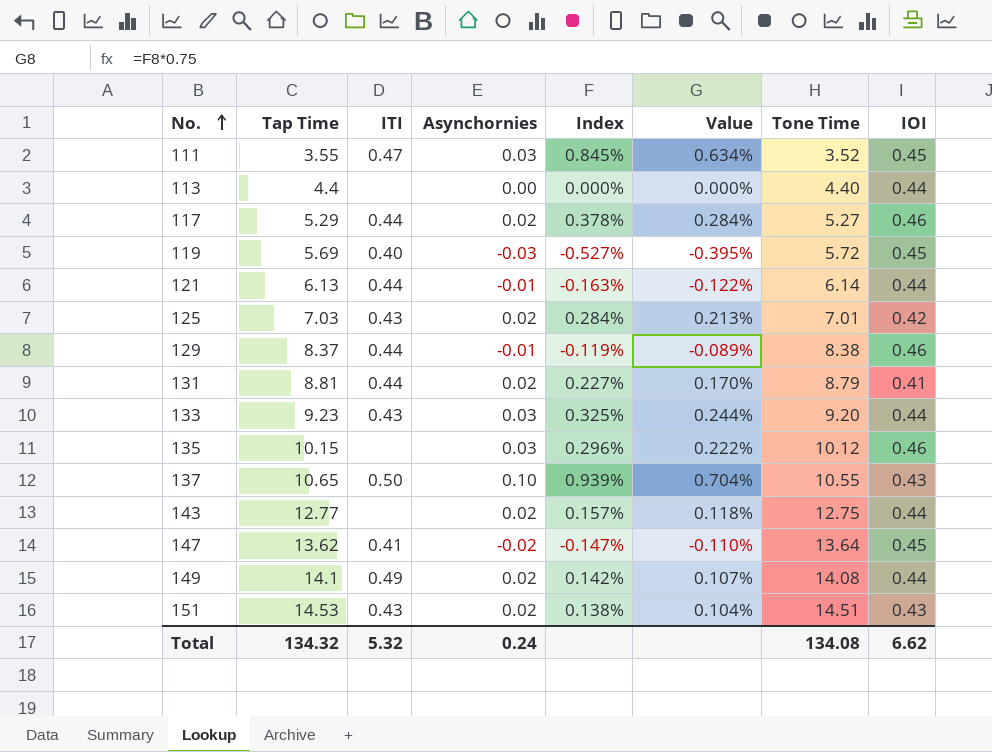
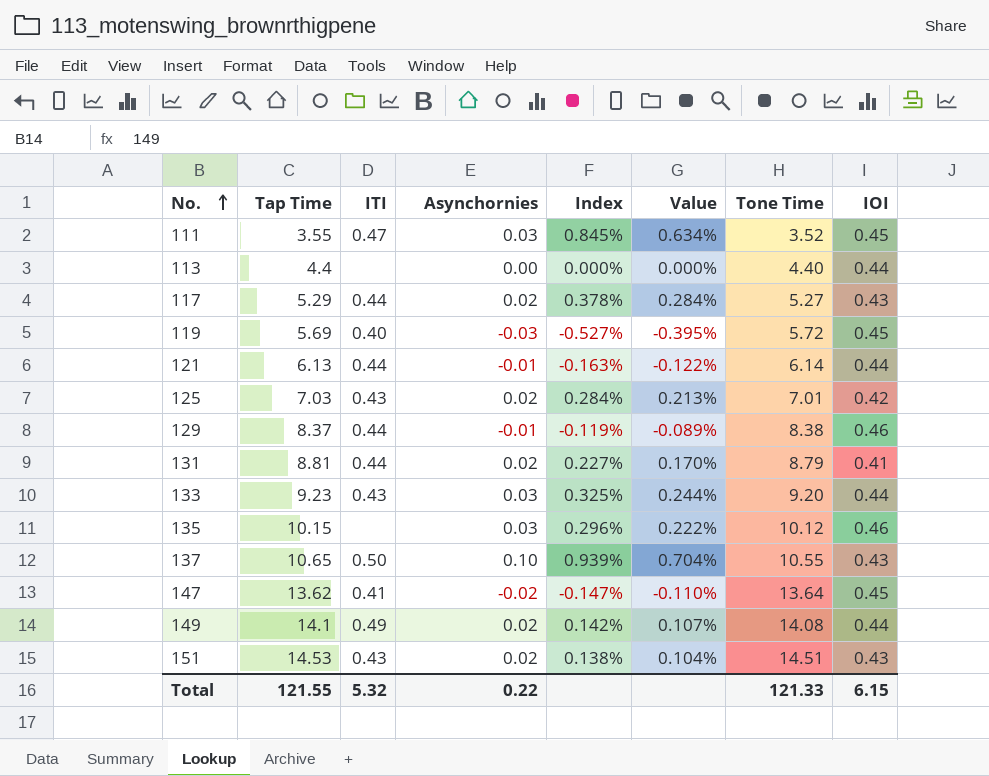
row 143: 12.77 | none | 0.02 | 0.157% | 0.118% | 12.75 | 0.44 -> none
117 | IOI: 0.46 -> 0.43
Total | Tap Time: 134.32 -> 121.55
Total | Asynchornies: 0.24 -> 0.22
Total | Tone Time: 134.08 -> 121.33
Total | IOI: 6.62 -> 6.15

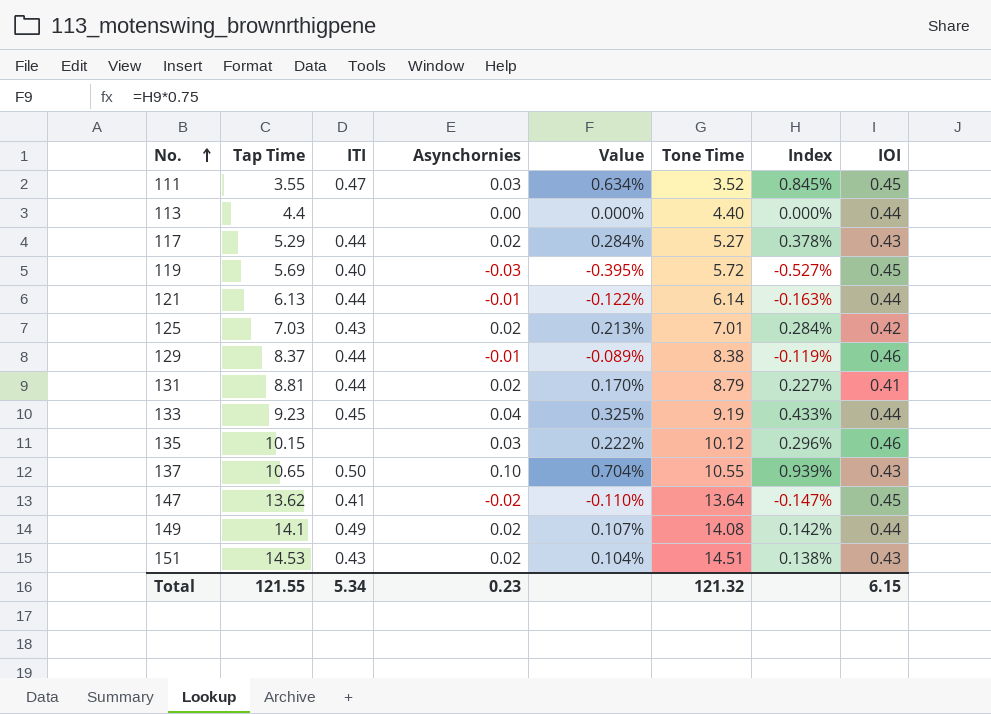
column Index | position: 5 -> 7
133 | ITI: 0.43 -> 0.45
133 | Asynchornies: 0.03 -> 0.04
133 | Value: 0.244% -> 0.325%
133 | Tone Time: 9.20 -> 9.19
133 | Index: 0.325% -> 0.433%
Total | ITI: 5.32 -> 5.34
Total | Asynchornies: 0.22 -> 0.23
Total | Tone Time: 121.33 -> 121.32

